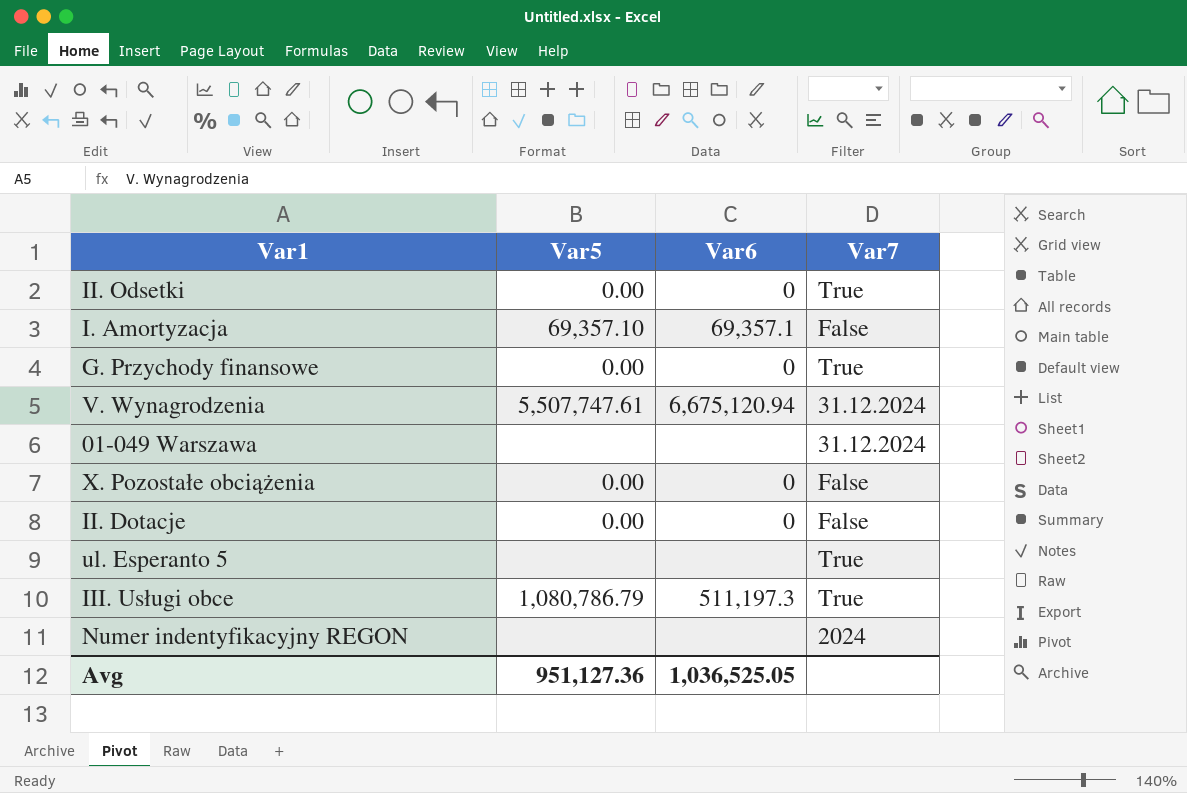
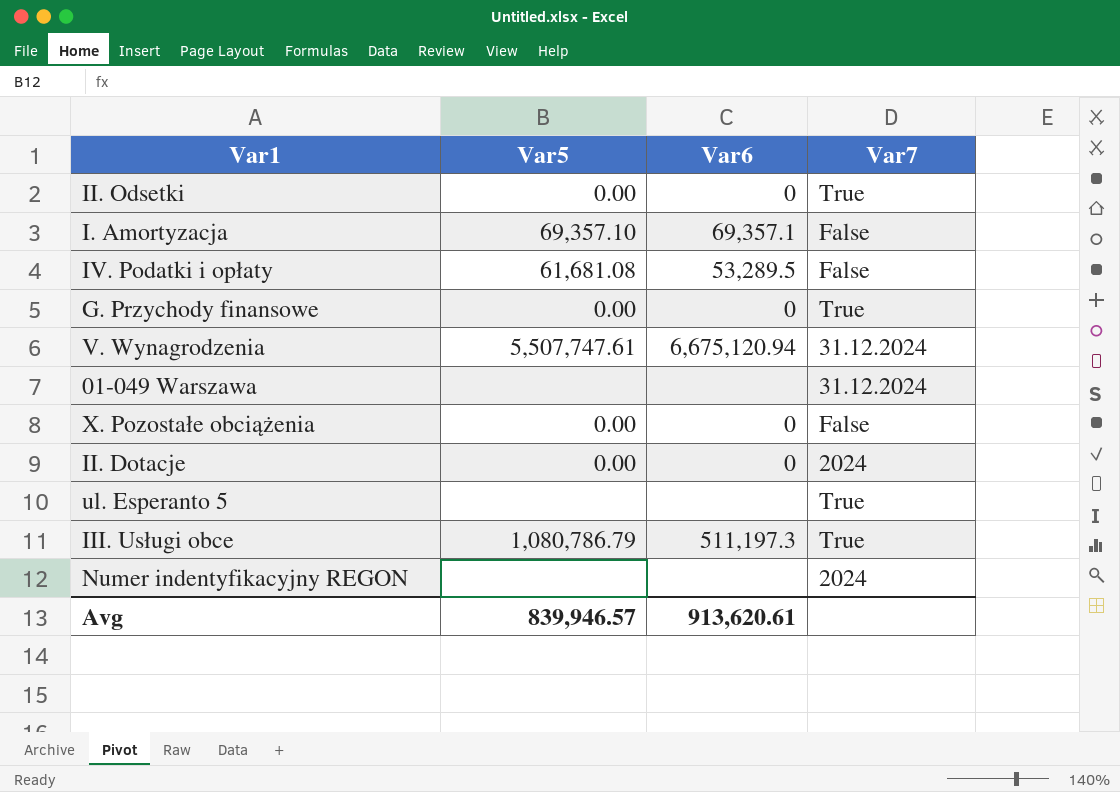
row IV. Podatki i opłaty: none -> 61,681.08 | 53,289.5 | False
II. Dotacje | Var7: False -> 2024
Avg | Var5: 951,127.36 -> 839,946.57
Avg | Var6: 1,036,525.05 -> 913,620.61

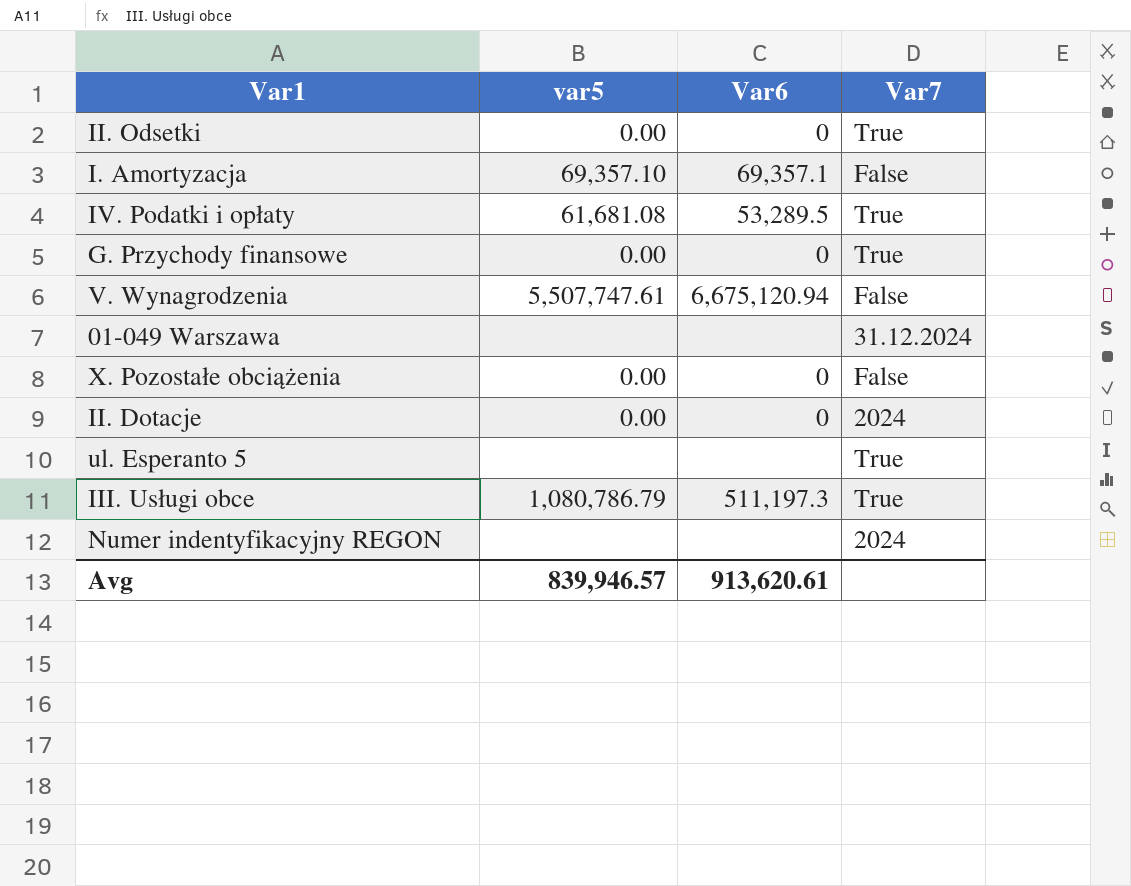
column name: Var5 -> var5
IV. Podatki i opłaty | Var7: False -> True
V. Wynagrodzenia | Var7: 31.12.2024 -> False

